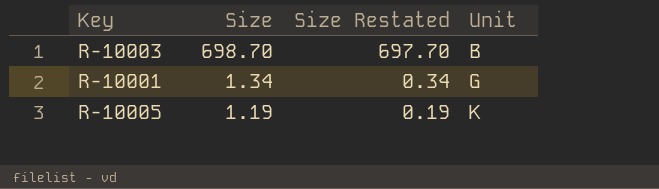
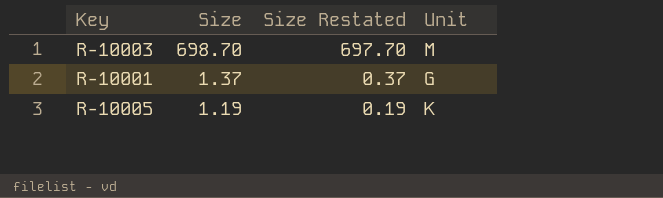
R-10003 | Unit: B -> M
R-10001 | Size: 1.34 -> 1.37
R-10001 | Size Restated: 0.34 -> 0.37

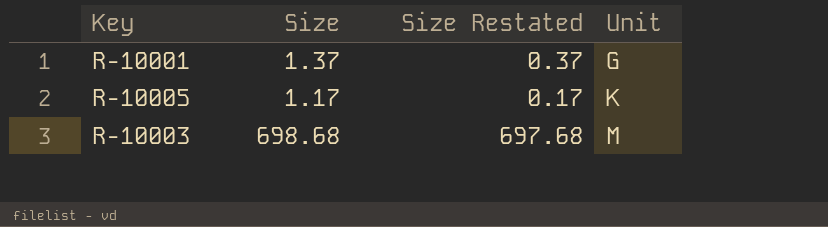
row order: Size descending -> Unit ascending
R-10005 | Size: 1.19 -> 1.17
R-10005 | Size Restated: 0.19 -> 0.17
R-10003 | Size: 698.70 -> 698.68
R-10003 | Size Restated: 697.70 -> 697.68

